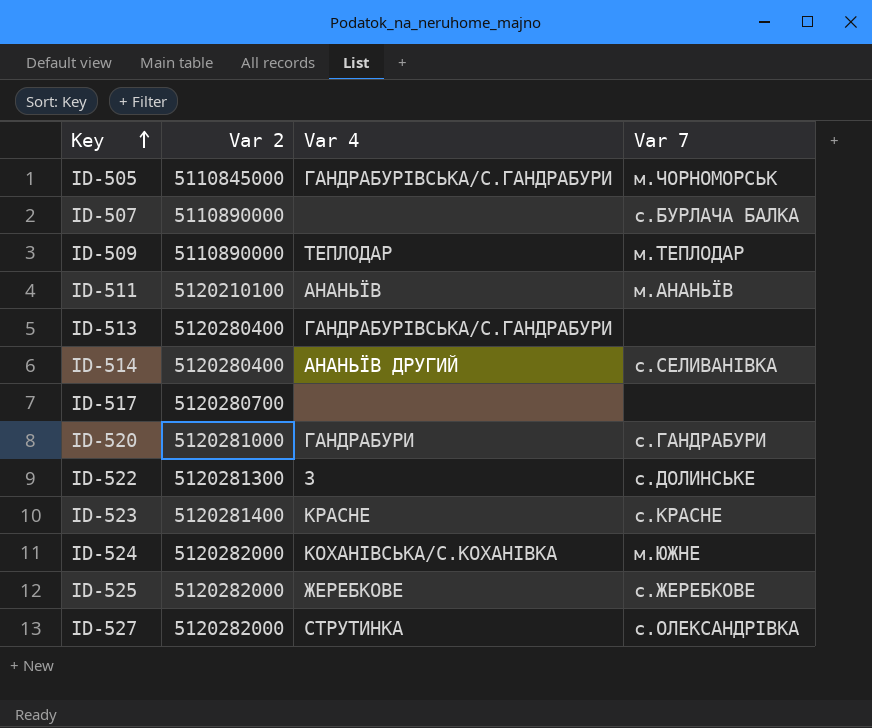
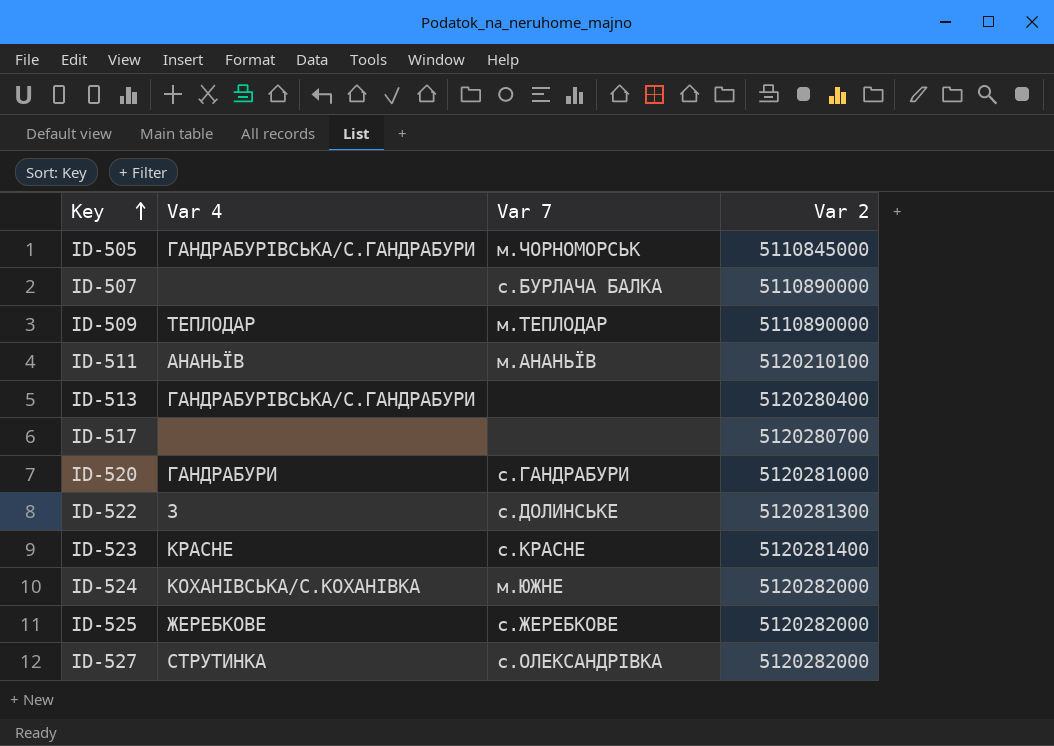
column Var 2 | position: 2 -> 4
row ID-514: 5120280400 | АНАНЬЇВ ДРУГИЙ | с.СЕЛИВАНІВКА -> none

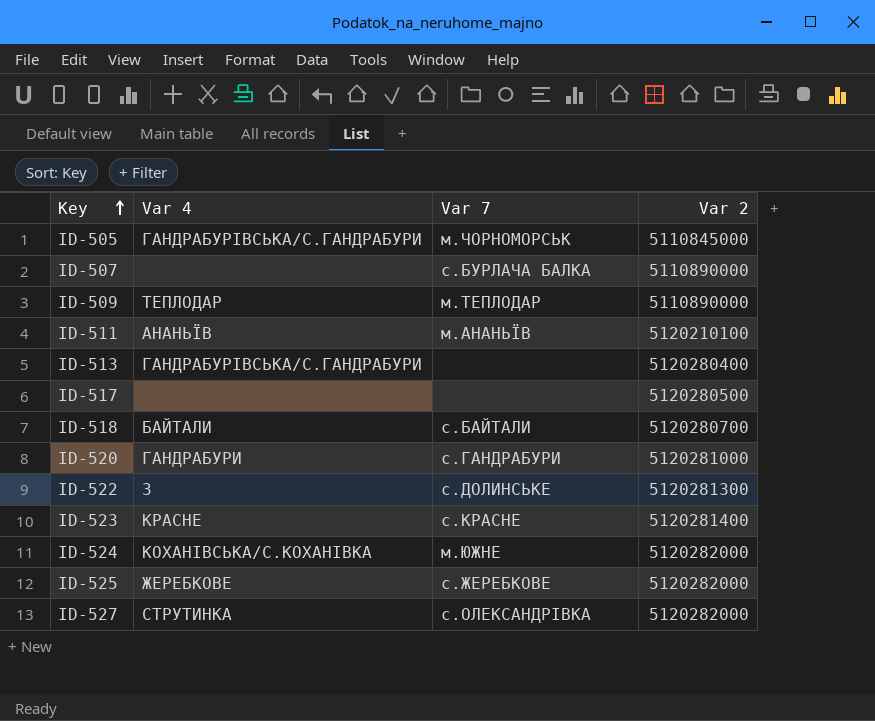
ID-517 | Var 2: 5120280700 -> 5120280500
row ID-518: none -> БАЙТАЛИ | с.БАЙТАЛИ | 5120280700

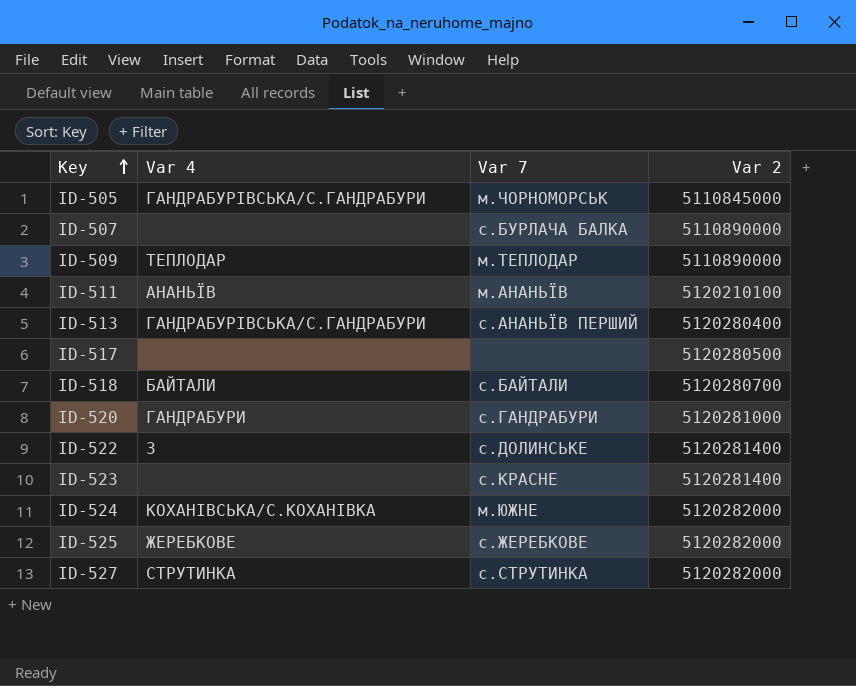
ID-513 | Var 7: none -> с.АНАНЬЇВ ПЕРШИЙ
ID-522 | Var 2: 5120281300 -> 5120281400
ID-523 | Var 4: КРАСНЕ -> none
ID-527 | Var 7: с.ОЛЕКСАНДРІВКА -> с.СТРУТИНКА

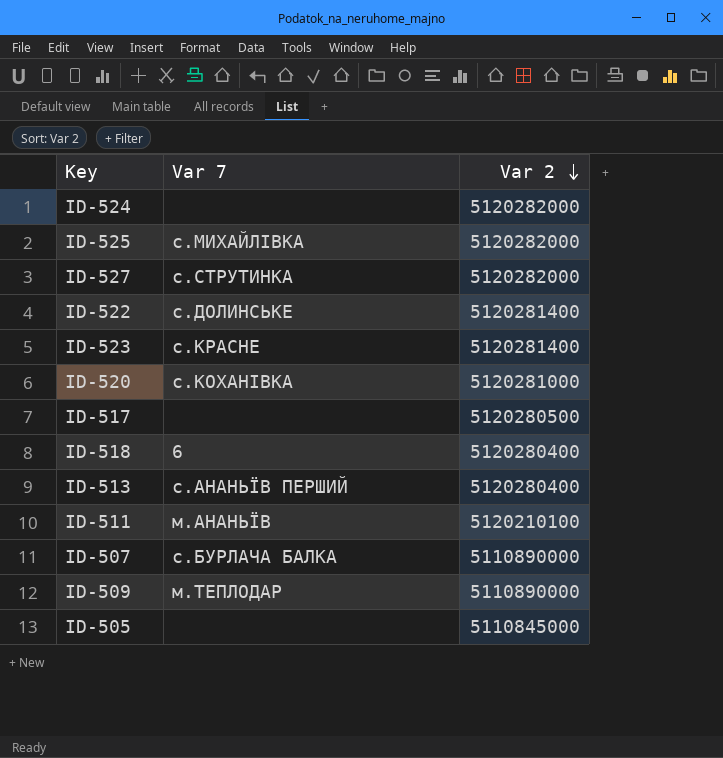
row order: Key ascending -> Var 2 descending
column Var 4 | position: 2 -> none
ID-524 | Var 7: м.ЮЖНЕ -> none
ID-525 | Var 7: с.ЖЕРЕБКОВЕ -> с.МИХАЙЛІВКА
ID-520 | Var 7: с.ГАНДРАБУРИ -> с.КОХАНІВКА
ID-518 | Var 7: с.БАЙТАЛИ -> 6
ID-518 | Var 2: 5120280700 -> 5120280400
ID-505 | Var 7: м.ЧОРНОМОРСЬК -> none

